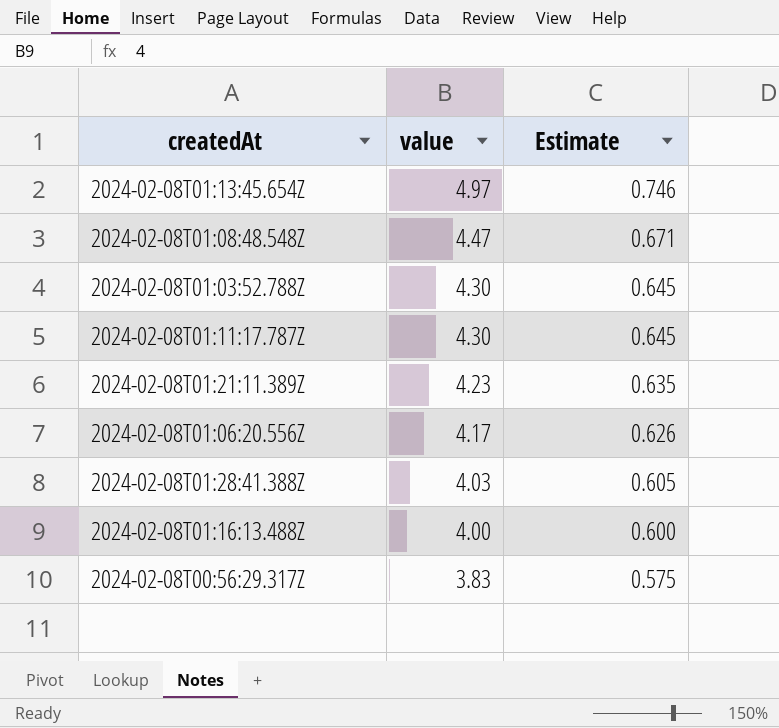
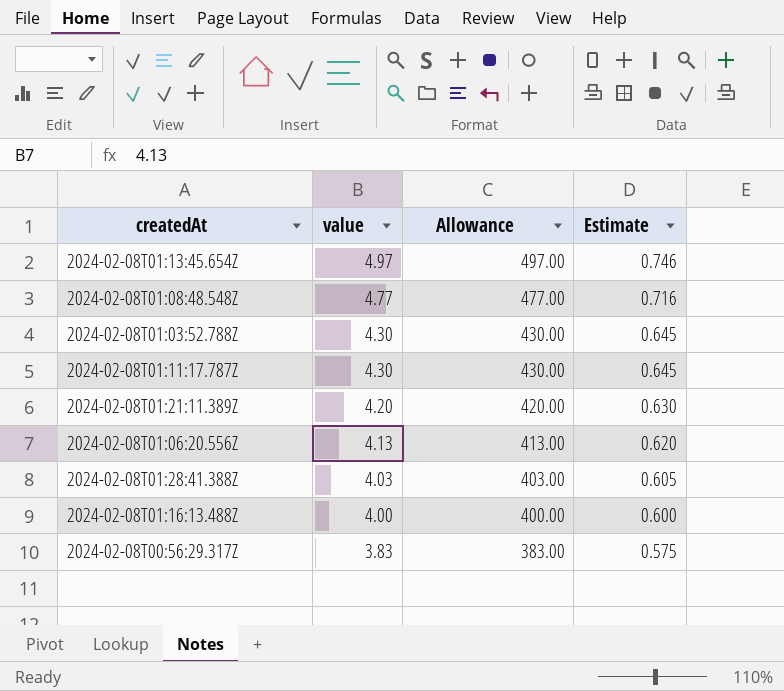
column Allowance | formula: none -> [value] * 100
2024-02-08T01:08:48.548Z | value: 4.47 -> 4.77
2024-02-08T01:08:48.548Z | Estimate: 0.671 -> 0.716
2024-02-08T01:21:11.389Z | value: 4.23 -> 4.20
2024-02-08T01:21:11.389Z | Estimate: 0.635 -> 0.630
2024-02-08T01:06:20.556Z | value: 4.17 -> 4.13
2024-02-08T01:06:20.556Z | Estimate: 0.626 -> 0.620

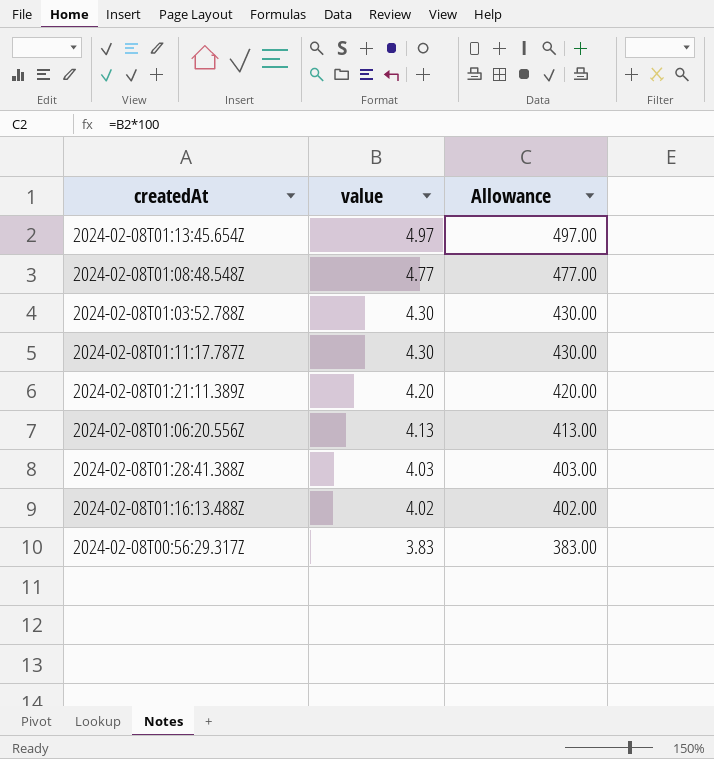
column Estimate | formula: [value] * 0.15 -> none
2024-02-08T01:16:13.488Z | value: 4.00 -> 4.02
2024-02-08T01:16:13.488Z | Allowance: 400.00 -> 402.00

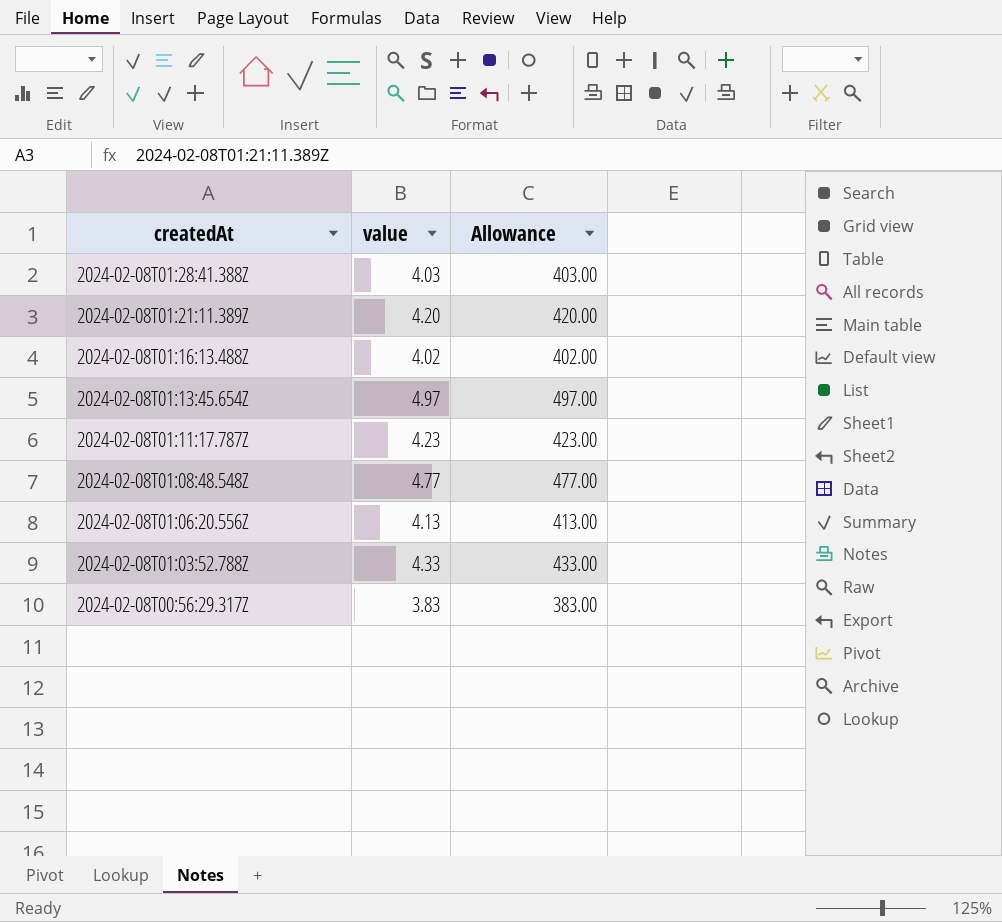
row order: value descending -> createdAt descending
2024-02-08T01:11:17.787Z | value: 4.30 -> 4.23
2024-02-08T01:11:17.787Z | Allowance: 430.00 -> 423.00
2024-02-08T01:03:52.788Z | value: 4.30 -> 4.33
2024-02-08T01:03:52.788Z | Allowance: 430.00 -> 433.00

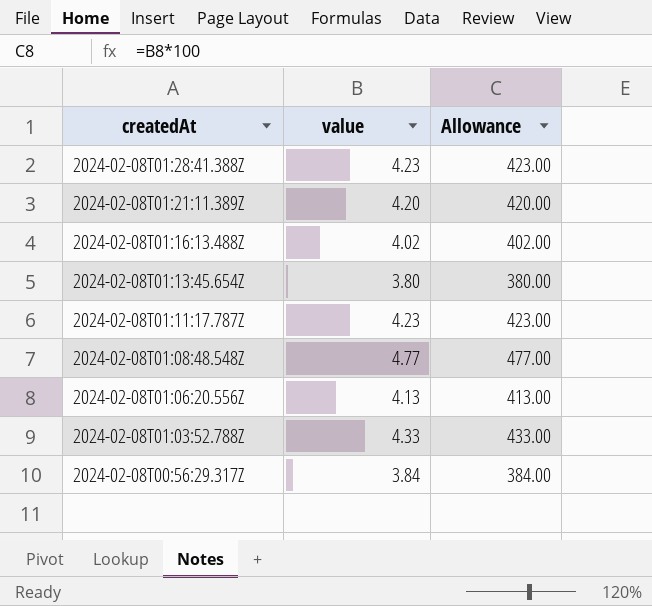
2024-02-08T01:28:41.388Z | value: 4.03 -> 4.23
2024-02-08T01:28:41.388Z | Allowance: 403.00 -> 423.00
2024-02-08T01:13:45.654Z | value: 4.97 -> 3.80
2024-02-08T01:13:45.654Z | Allowance: 497.00 -> 380.00
2024-02-08T00:56:29.317Z | value: 3.83 -> 3.84
2024-02-08T00:56:29.317Z | Allowance: 383.00 -> 384.00

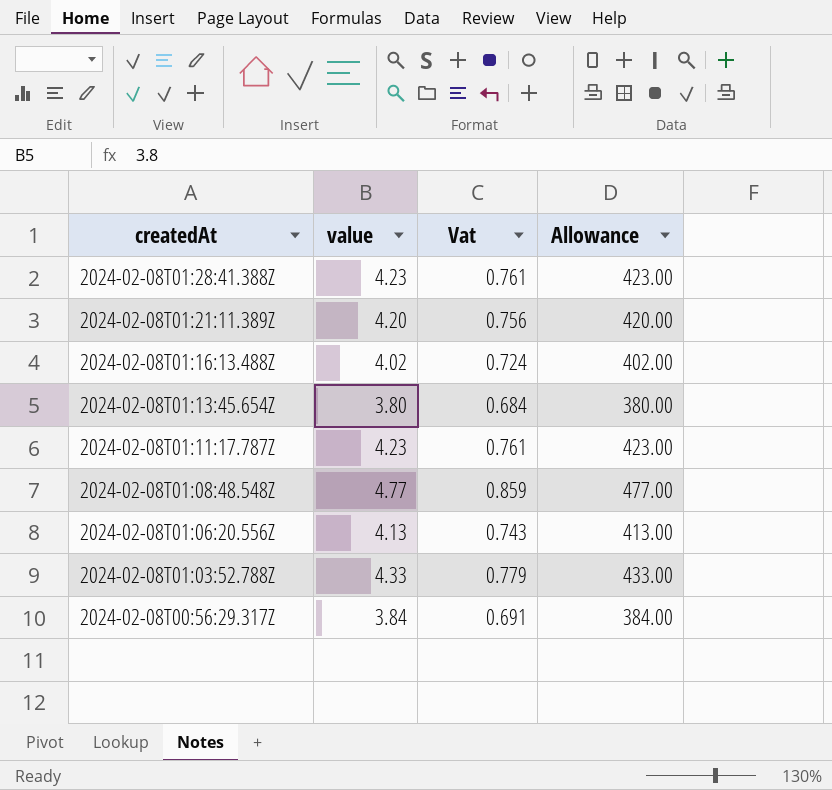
column Vat | formula: none -> [value] * 0.18

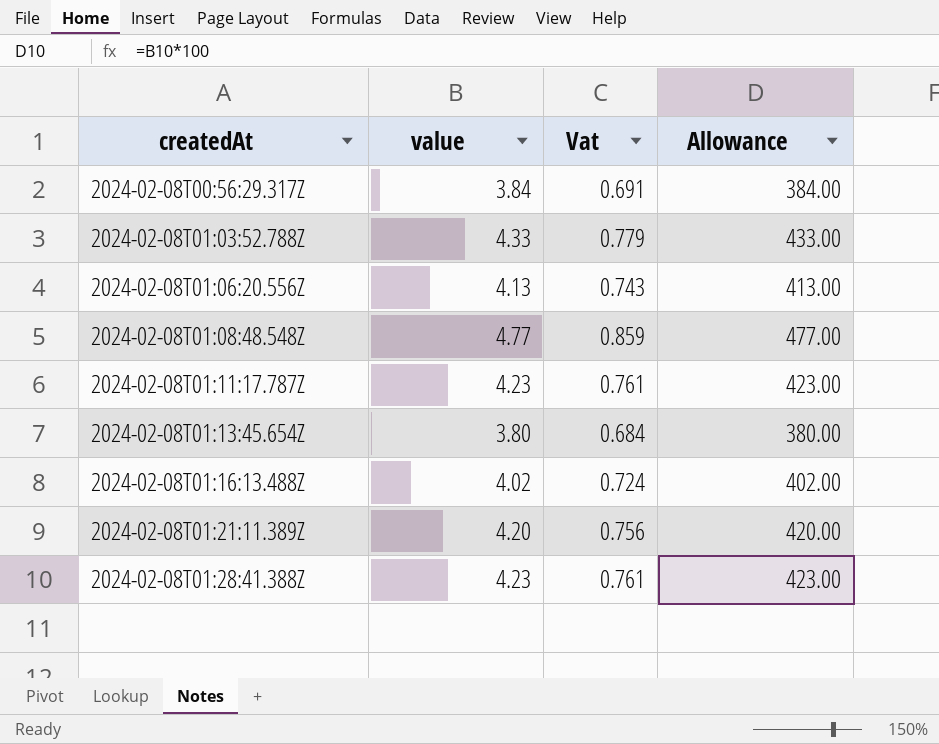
row order: createdAt descending -> createdAt ascending

